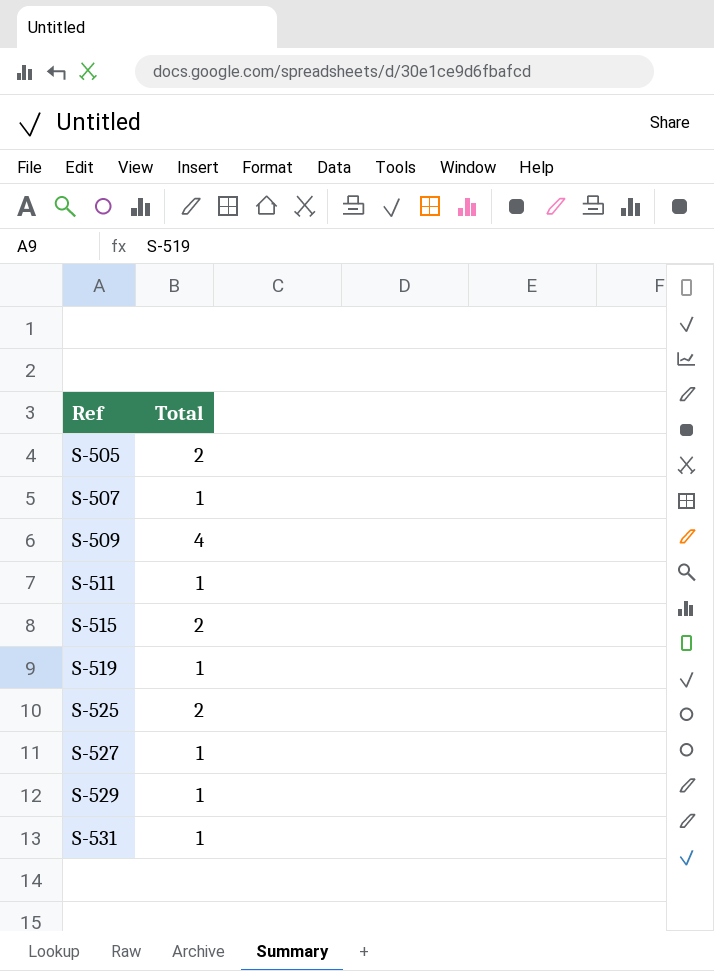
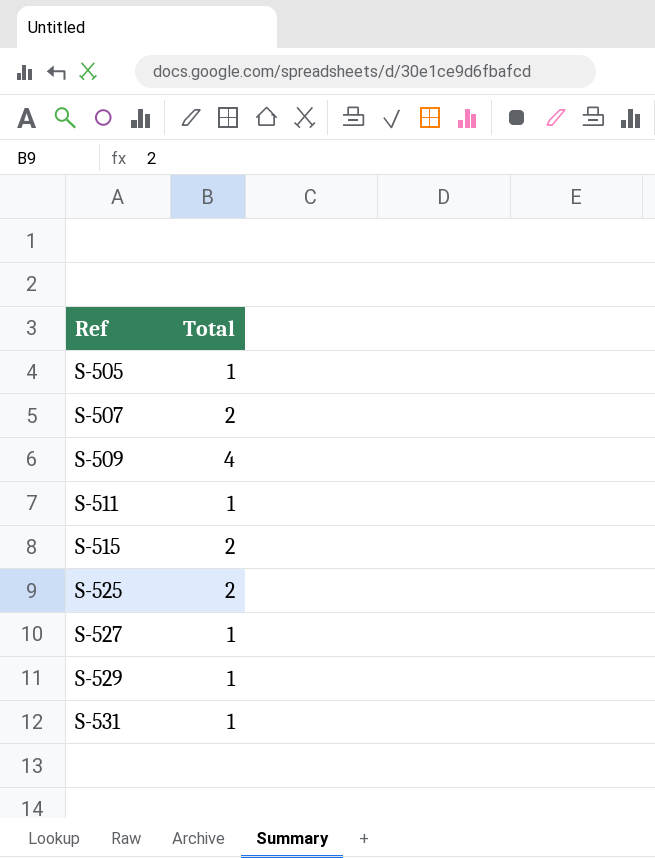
row S-519: 1 -> none
S-505 | Total: 2 -> 1
S-507 | Total: 1 -> 2

